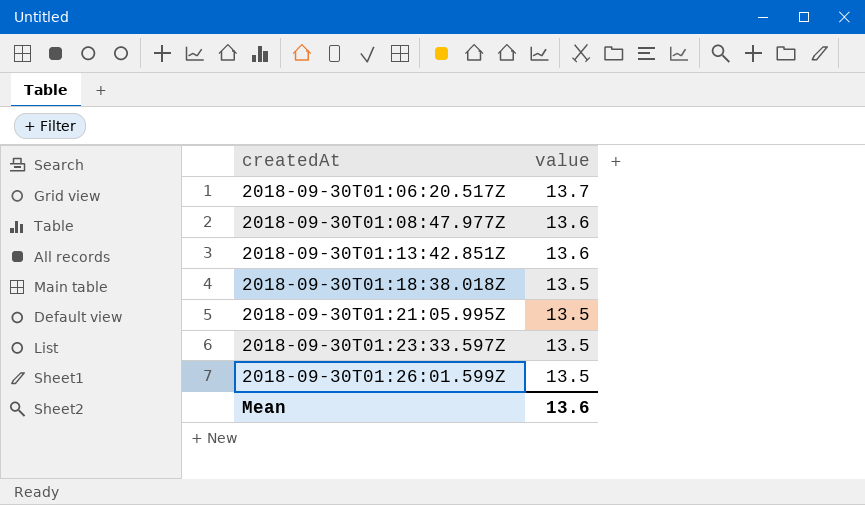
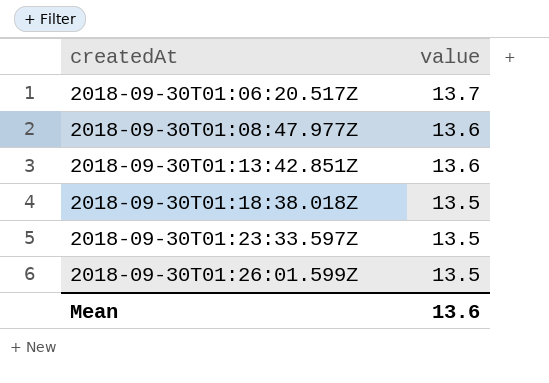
row 2018-09-30T01:21:05.995Z: 13.5 -> none

